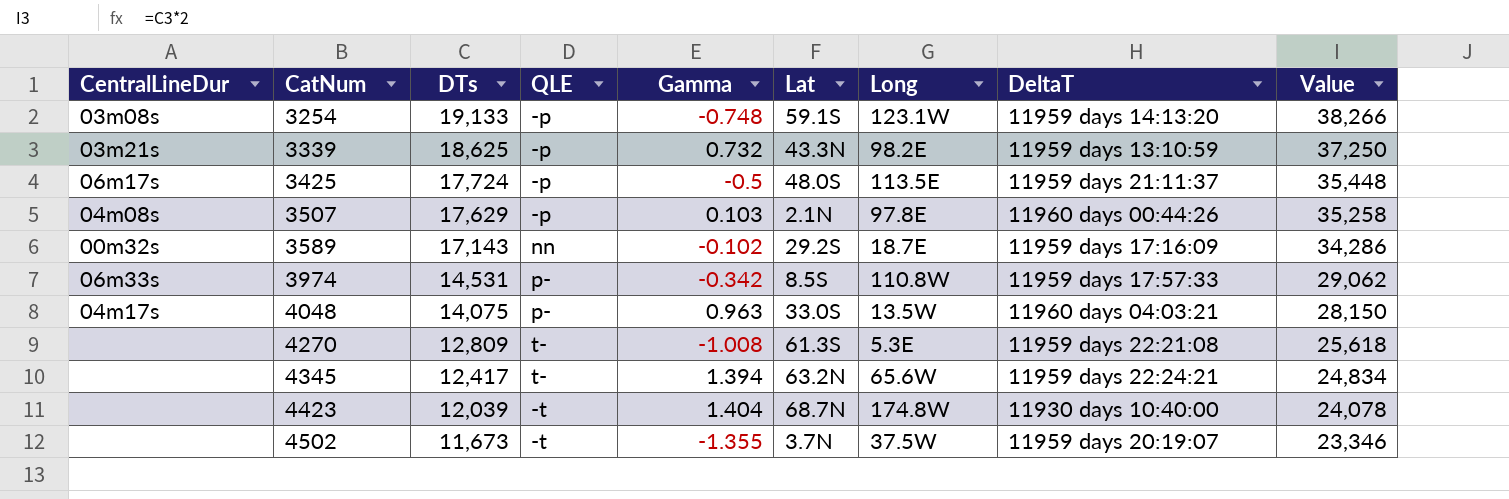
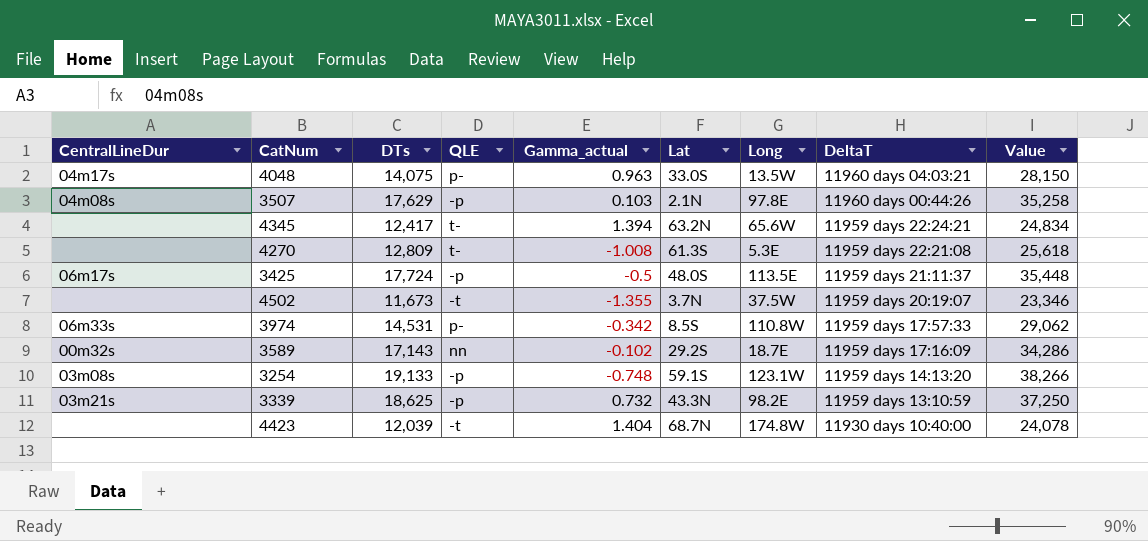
row order: CatNum ascending -> DeltaT descending
column name: Gamma -> Gamma_actual

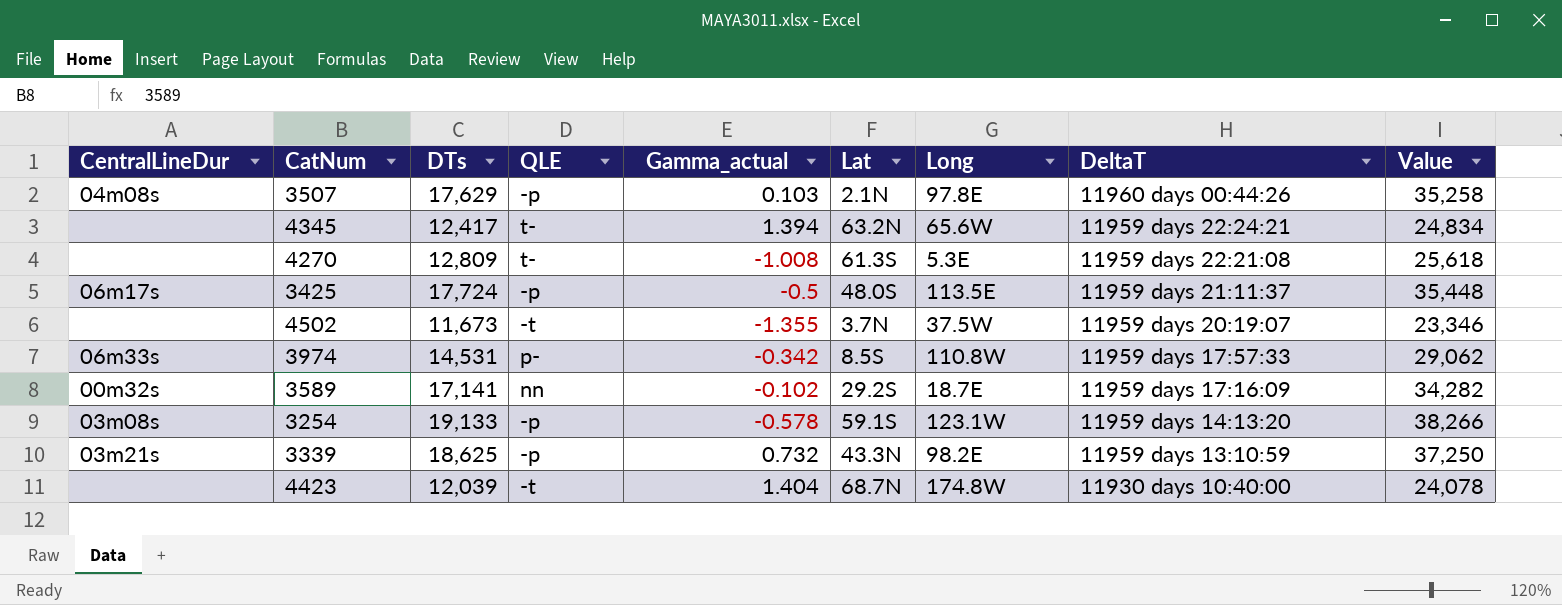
row 4048: 04m17s | 14,075 | p- | 0.963 | 33.0S | 13.5W | 11960 days 04:03:21 | 28,150 -> none
3589 | DTs: 17,143 -> 17,141
3589 | Value: 34,286 -> 34,282
3254 | Gamma_actual: -0.748 -> -0.578

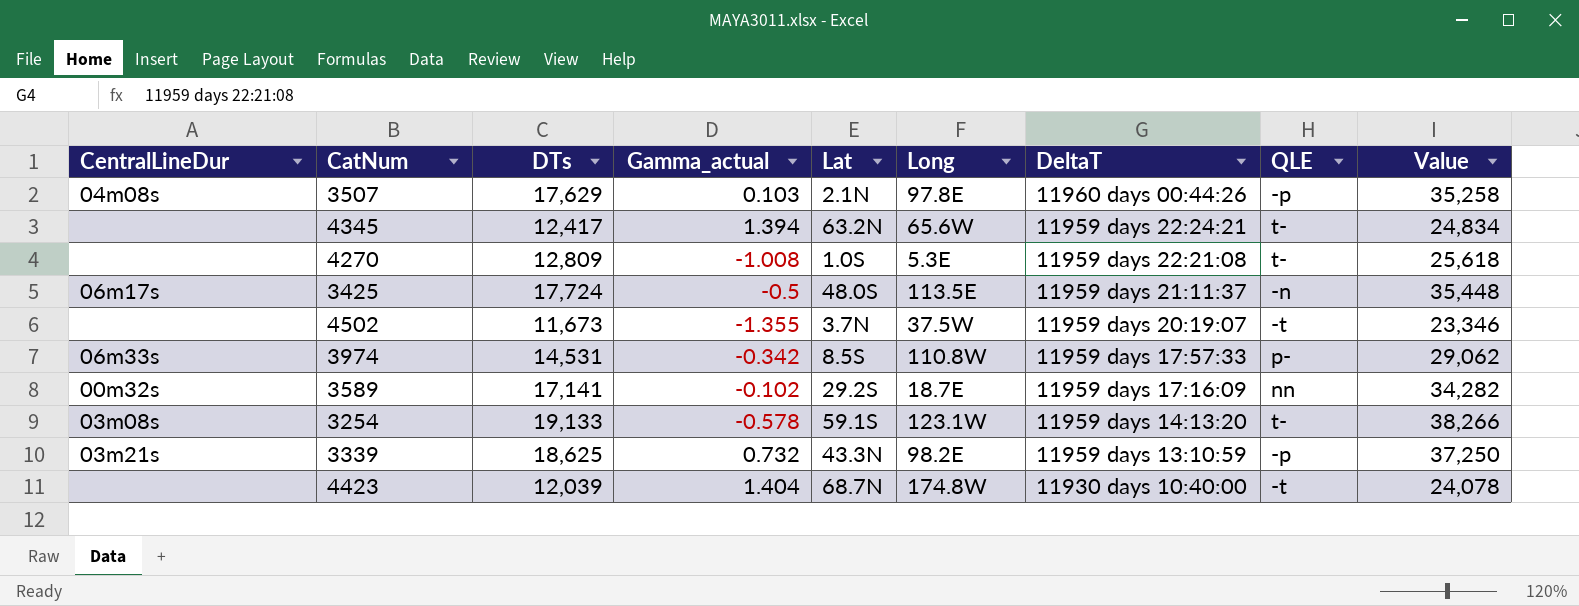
column QLE | position: 4 -> 8
4270 | Lat: 61.3S -> 1.0S
3425 | QLE: -p -> -n
3254 | QLE: -p -> t-

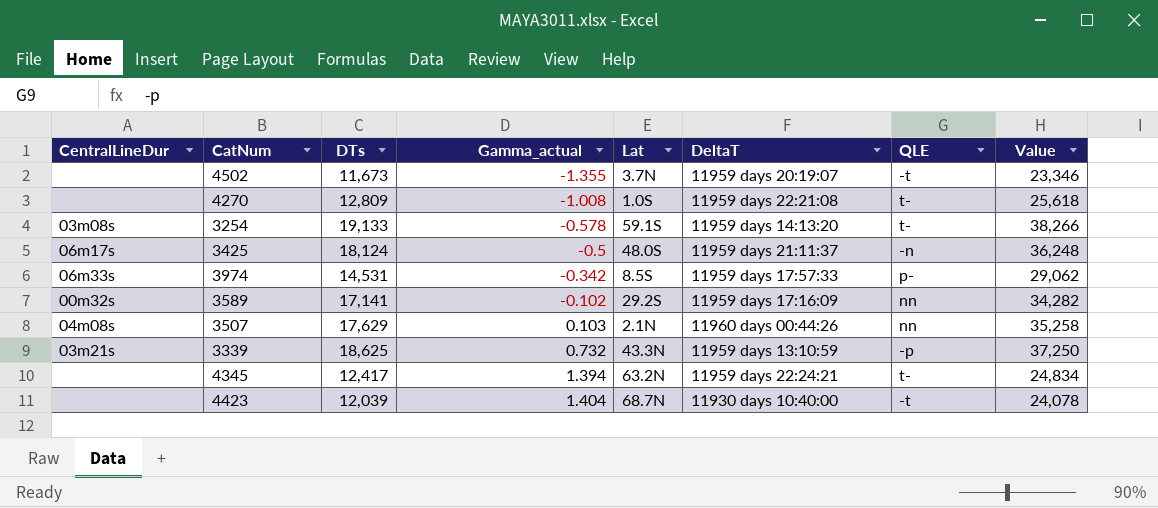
row order: DeltaT descending -> Gamma_actual ascending
column Long | position: 6 -> none
3425 | DTs: 17,724 -> 18,124
3425 | Value: 35,448 -> 36,248
3507 | QLE: -p -> nn

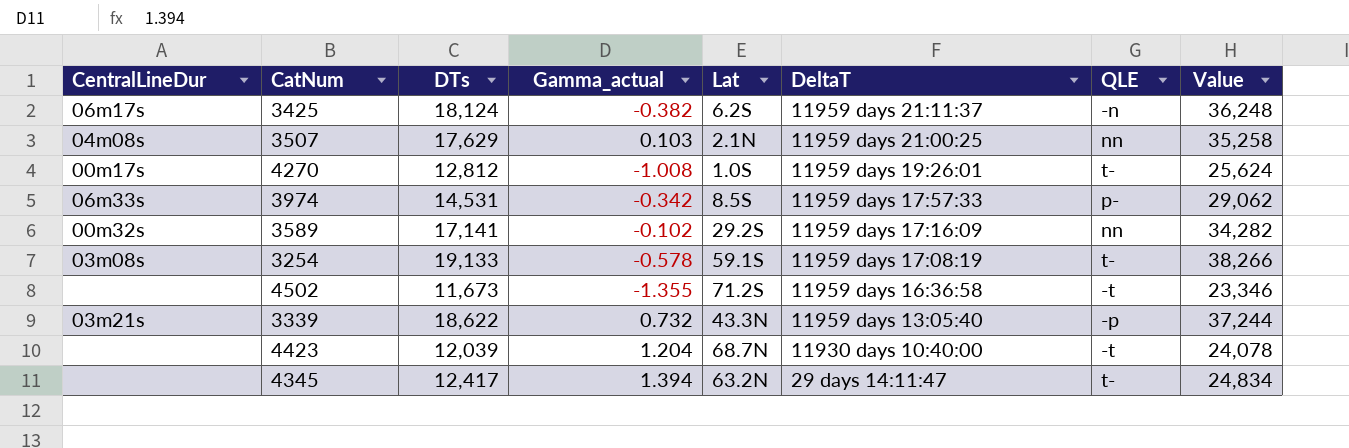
row order: Gamma_actual ascending -> DeltaT descending
3425 | Gamma_actual: -0.5 -> -0.382
3425 | Lat: 48.0S -> 6.2S
3507 | DeltaT: 11960 days 00:44:26 -> 11959 days 21:00:25
4270 | CentralLineDur: none -> 00m17s
4270 | DTs: 12,809 -> 12,812
4270 | DeltaT: 11959 days 22:21:08 -> 11959 days 19:26:01
4270 | Value: 25,618 -> 25,624
3254 | DeltaT: 11959 days 14:13:20 -> 11959 days 17:08:19
4502 | Lat: 3.7N -> 71.2S
4502 | DeltaT: 11959 days 20:19:07 -> 11959 days 16:36:58
3339 | DTs: 18,625 -> 18,622
3339 | DeltaT: 11959 days 13:10:59 -> 11959 days 13:05:40
3339 | Value: 37,250 -> 37,244
4423 | Gamma_actual: 1.404 -> 1.204
4345 | DeltaT: 11959 days 22:24:21 -> 29 days 14:11:47

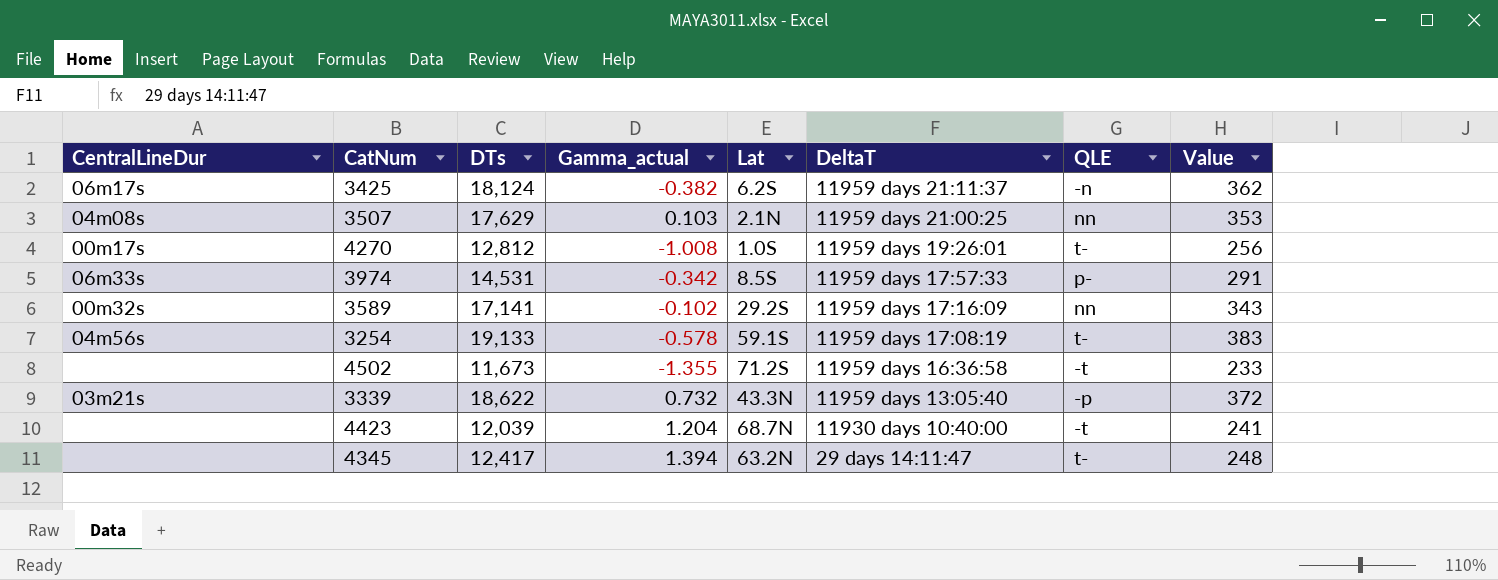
column Value | formula: [DTs] * 2 -> [DTs] * 0.02
3254 | CentralLineDur: 03m08s -> 04m56s

